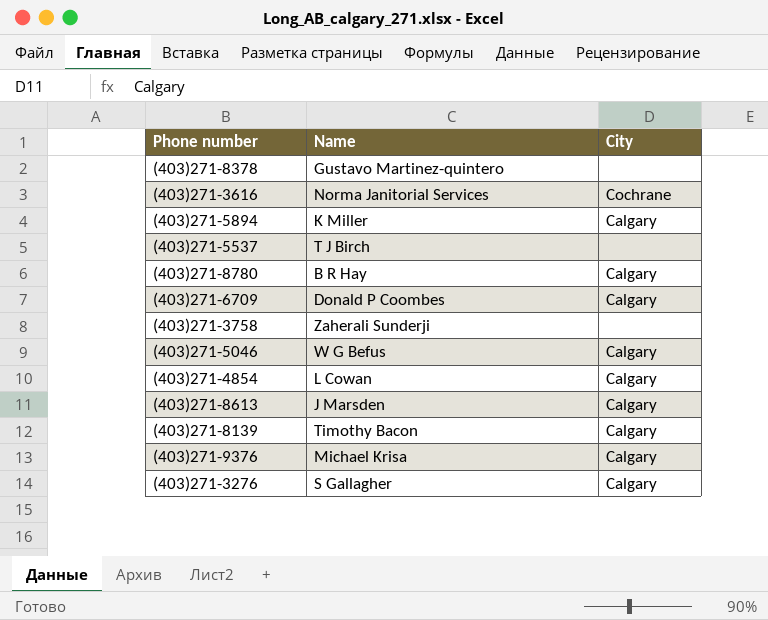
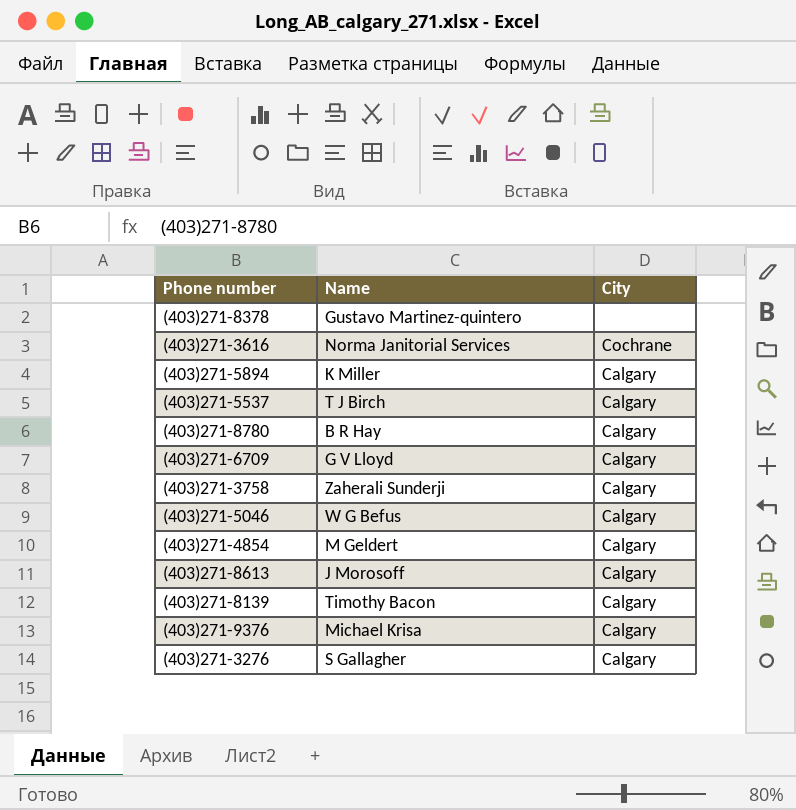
(403)271-5537 | City: none -> Calgary
(403)271-6709 | Name: Donald P Coombes -> G V Lloyd
(403)271-3758 | City: none -> Calgary
(403)271-4854 | Name: L Cowan -> M Geldert
(403)271-8613 | Name: J Marsden -> J Morosoff

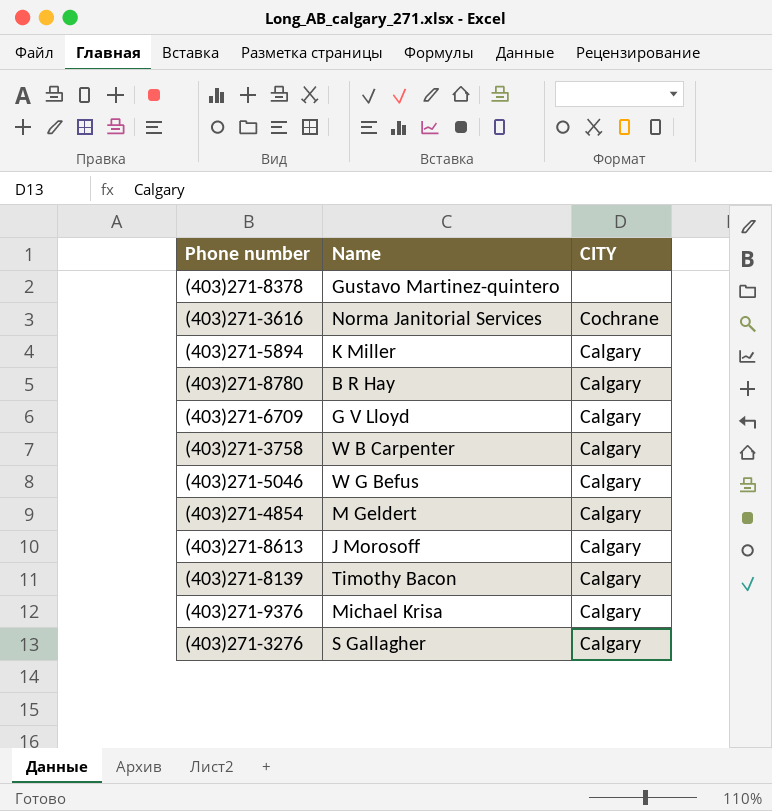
column name: City -> CITY
row (403)271-5537: T J Birch | Calgary -> none
(403)271-3758 | Name: Zaherali Sunderji -> W B Carpenter

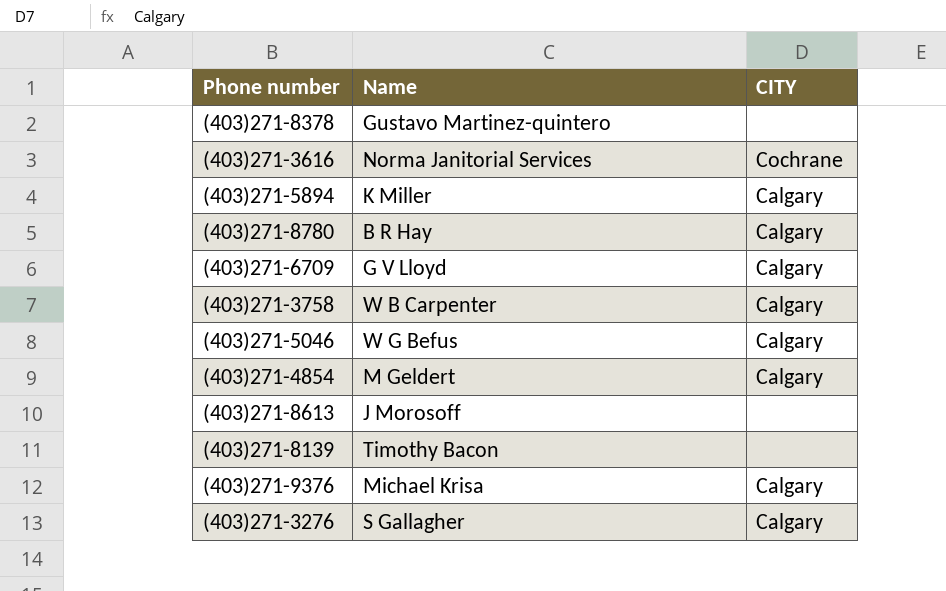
(403)271-8613 | CITY: Calgary -> none
(403)271-8139 | CITY: Calgary -> none

